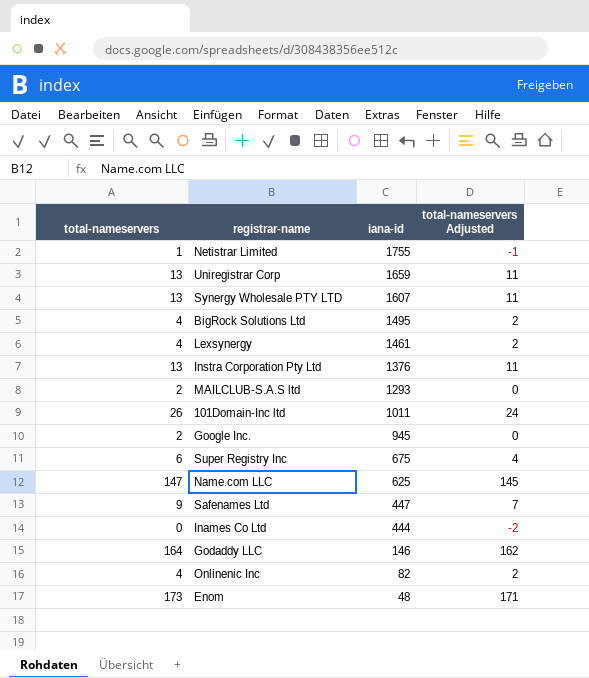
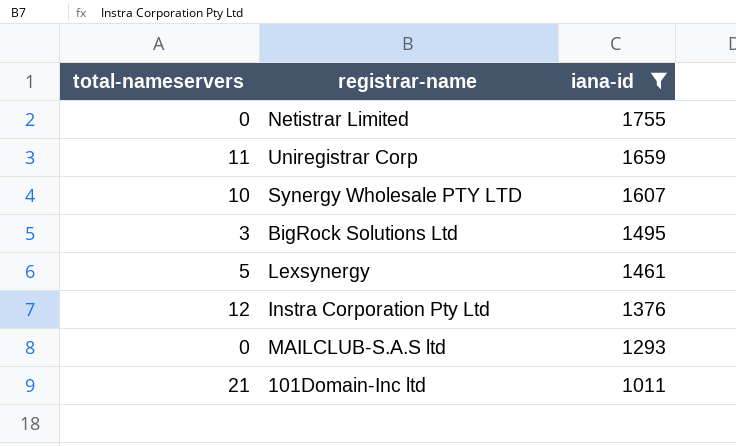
filter: none -> iana-id >= 1011
column total-nameservers Adjusted | formula: [total-nameservers] - 2 -> none
Netistrar Limited | total-nameservers: 1 -> 0
Uniregistrar Corp | total-nameservers: 13 -> 11
Synergy Wholesale PTY LTD | total-nameservers: 13 -> 10
BigRock Solutions Ltd | total-nameservers: 4 -> 3
Lexsynergy | total-nameservers: 4 -> 5
Instra Corporation Pty Ltd | total-nameservers: 13 -> 12
MAILCLUB-S.A.S ltd | total-nameservers: 2 -> 0
101Domain-Inc ltd | total-nameservers: 26 -> 21

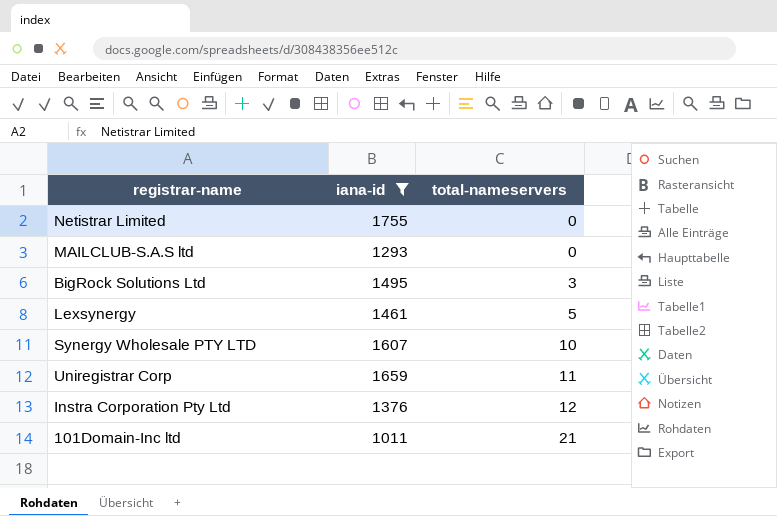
row order: iana-id descending -> total-nameservers ascending
column total-nameservers | position: 1 -> 3

